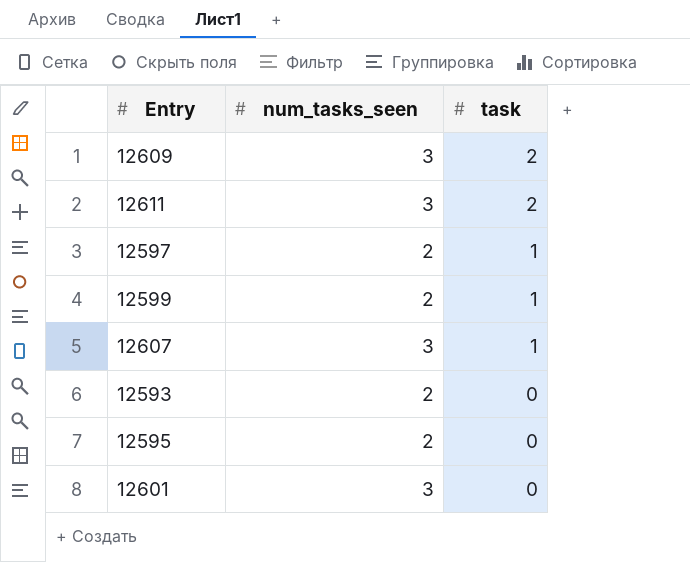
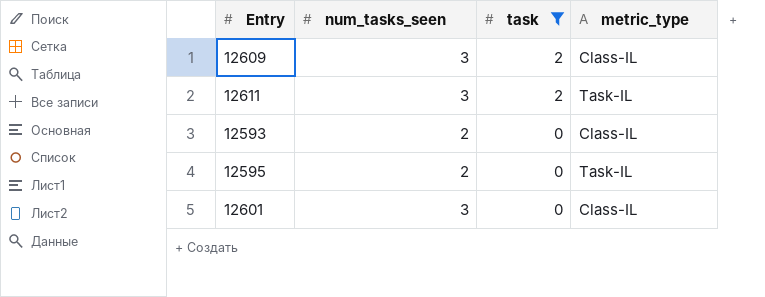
filter: none -> task != 1
column metric_type | position: none -> 4

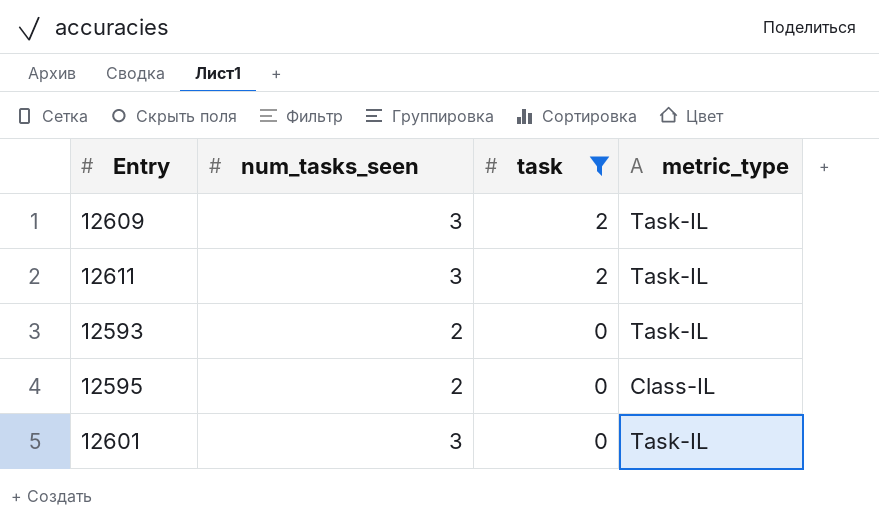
12609 | metric_type: Class-IL -> Task-IL
12593 | metric_type: Class-IL -> Task-IL
12595 | metric_type: Task-IL -> Class-IL
12601 | metric_type: Class-IL -> Task-IL

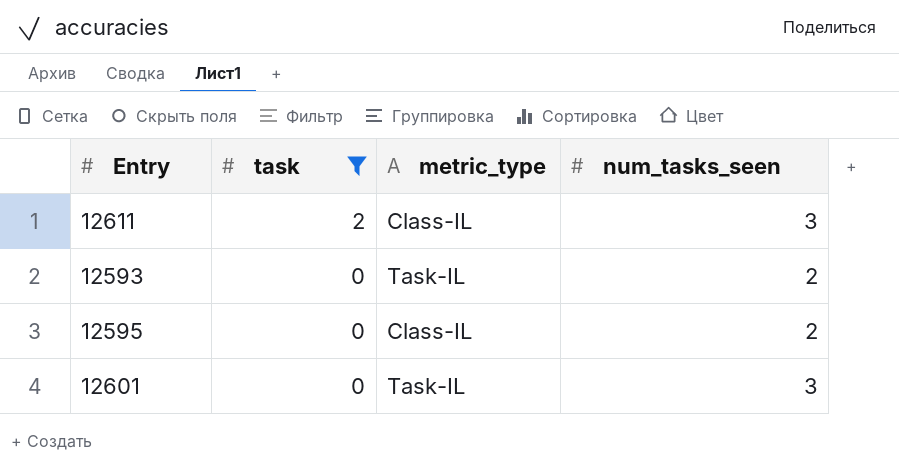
column num_tasks_seen | position: 2 -> 4
row 12609: 3 | 2 | Task-IL -> none
12611 | metric_type: Task-IL -> Class-IL

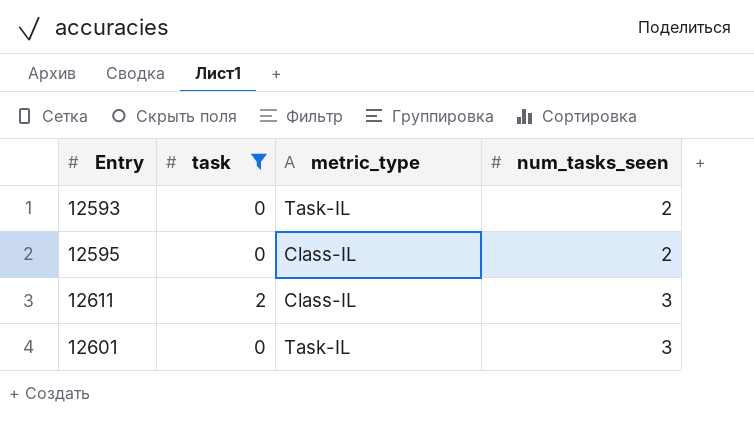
row order: task descending -> num_tasks_seen ascending

